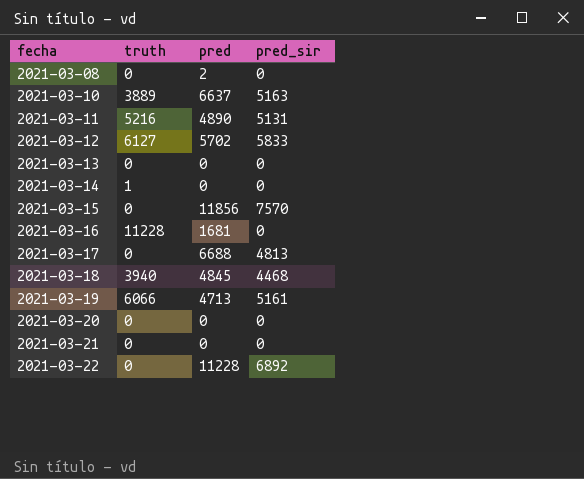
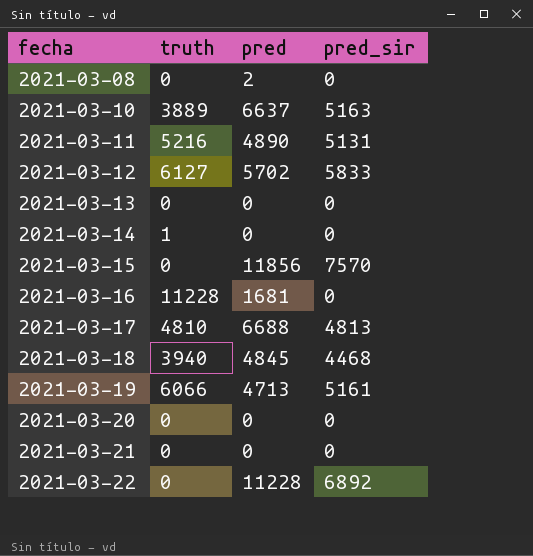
2021-03-17 | truth: 0 -> 4810

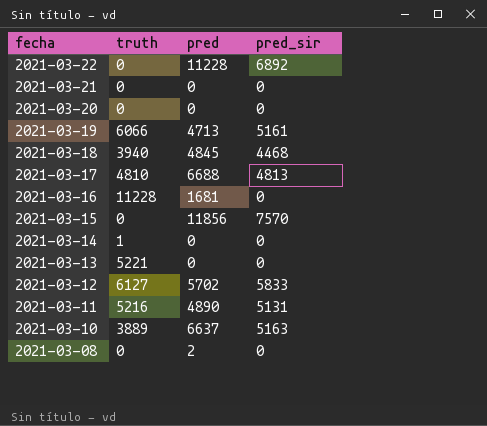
row order: fecha ascending -> fecha descending
2021-03-13 | truth: 0 -> 5221

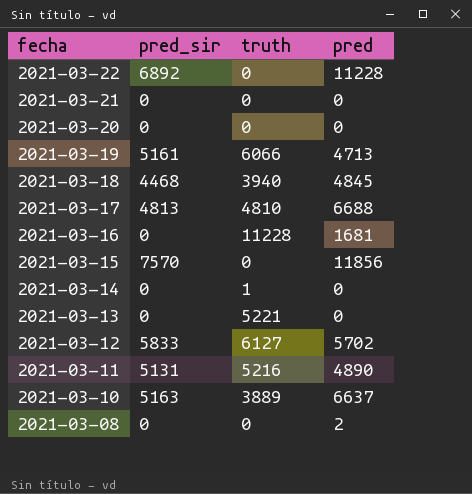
column pred_sir | position: 4 -> 2

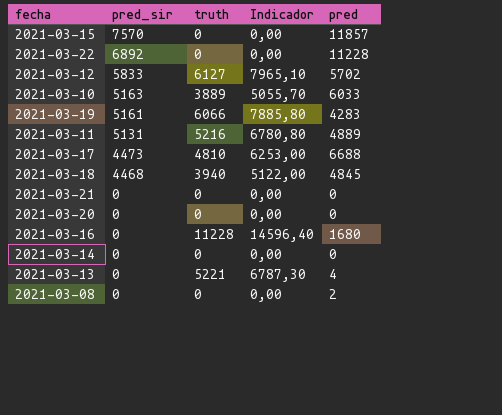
row order: fecha descending -> pred_sir descending
column Indicador | formula: none -> [truth] * 1,3
2021-03-15 | pred: 11856 -> 11857
2021-03-10 | pred: 6637 -> 6033
2021-03-19 | pred: 4713 -> 4283
2021-03-11 | pred: 4890 -> 4889
2021-03-17 | pred_sir: 4813 -> 4473
2021-03-16 | pred: 1681 -> 1680
2021-03-14 | truth: 1 -> 0
2021-03-13 | pred: 0 -> 4

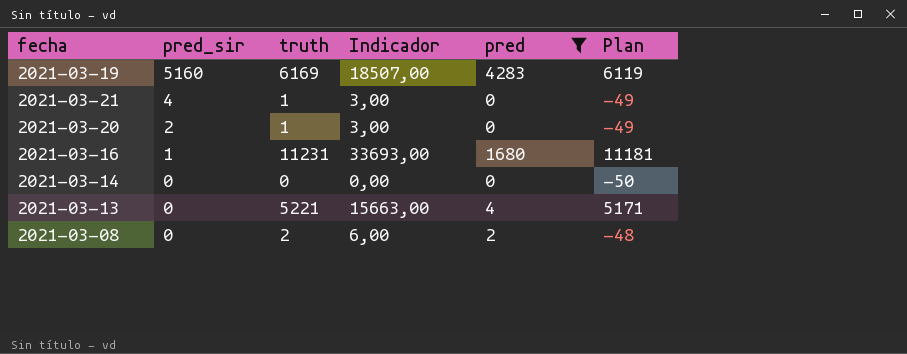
filter: none -> pred <= 4283
column Indicador | formula: [truth] * 1,3 -> [truth] * 3
column Plan | formula: none -> [truth] - 50
2021-03-19 | pred_sir: 5161 -> 5160
2021-03-19 | truth: 6066 -> 6169
2021-03-21 | pred_sir: 0 -> 4
2021-03-21 | truth: 0 -> 1
2021-03-20 | pred_sir: 0 -> 2
2021-03-20 | truth: 0 -> 1
2021-03-16 | pred_sir: 0 -> 1
2021-03-16 | truth: 11228 -> 11231
2021-03-08 | truth: 0 -> 2

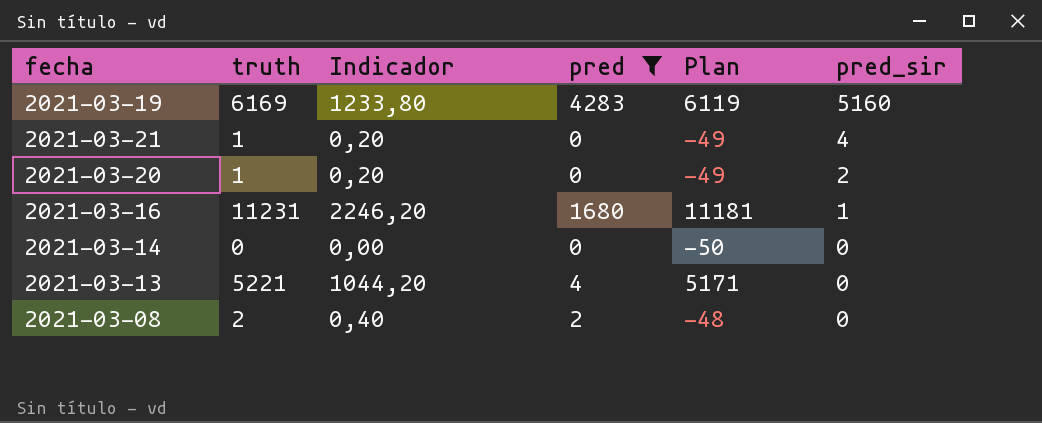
column Indicador | formula: [truth] * 3 -> [truth] * 0,2
column pred_sir | position: 2 -> 6

